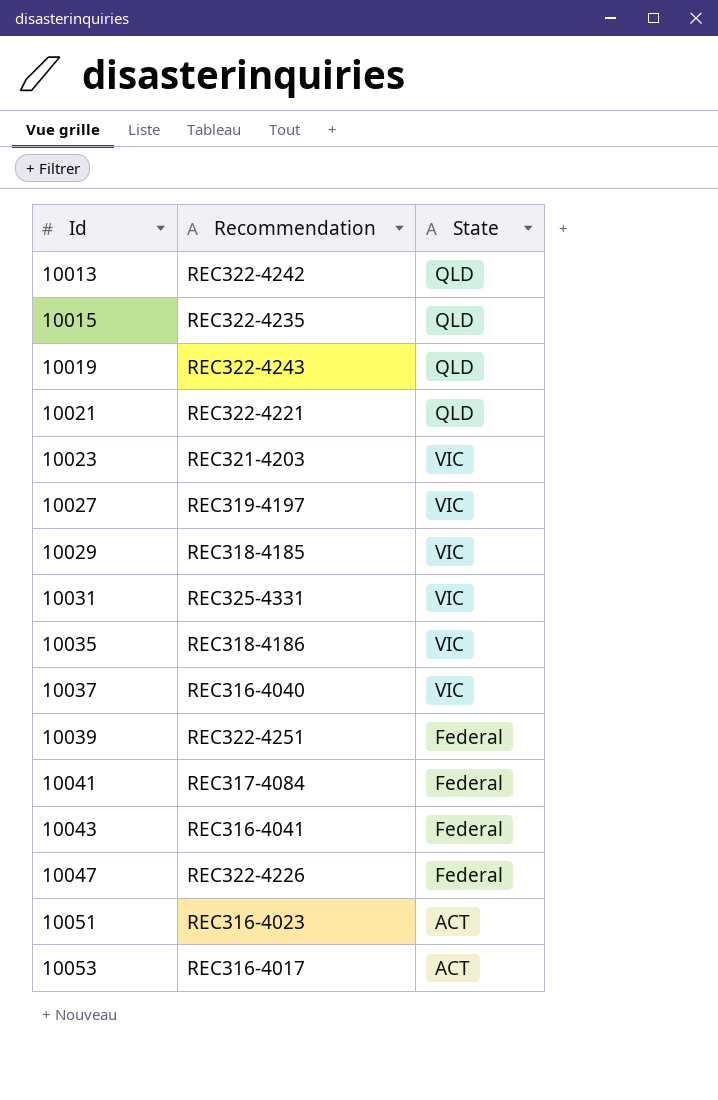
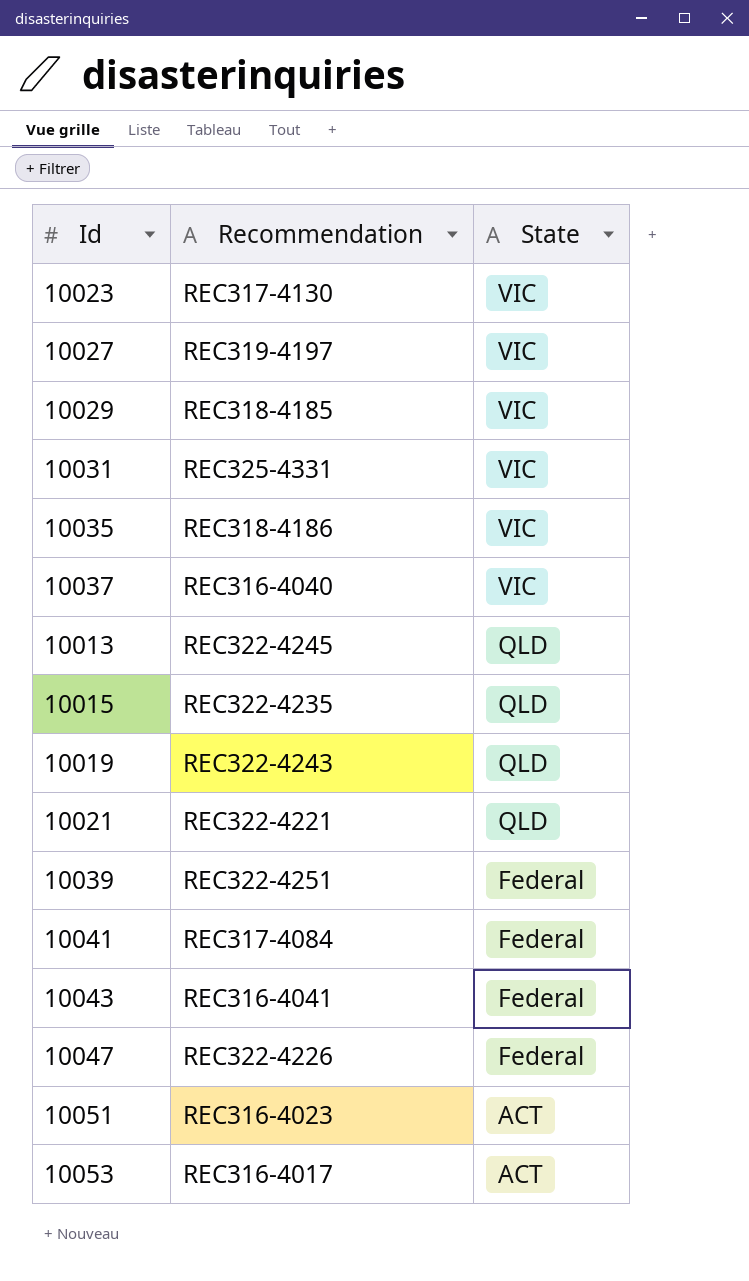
row order: Id ascending -> State descending
10023 | Recommendation: REC321-4203 -> REC317-4130
10013 | Recommendation: REC322-4242 -> REC322-4245

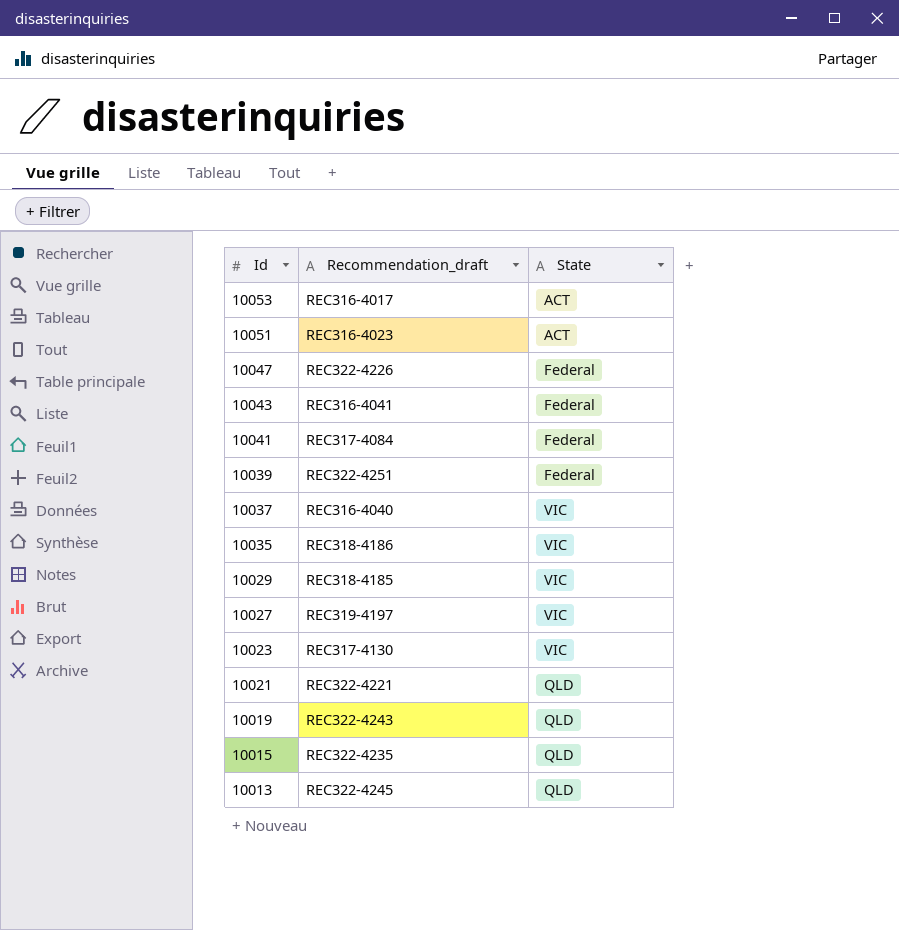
row order: State descending -> Id descending
column name: Recommendation -> Recommendation_draft
row 10031: REC325-4331 | VIC -> none

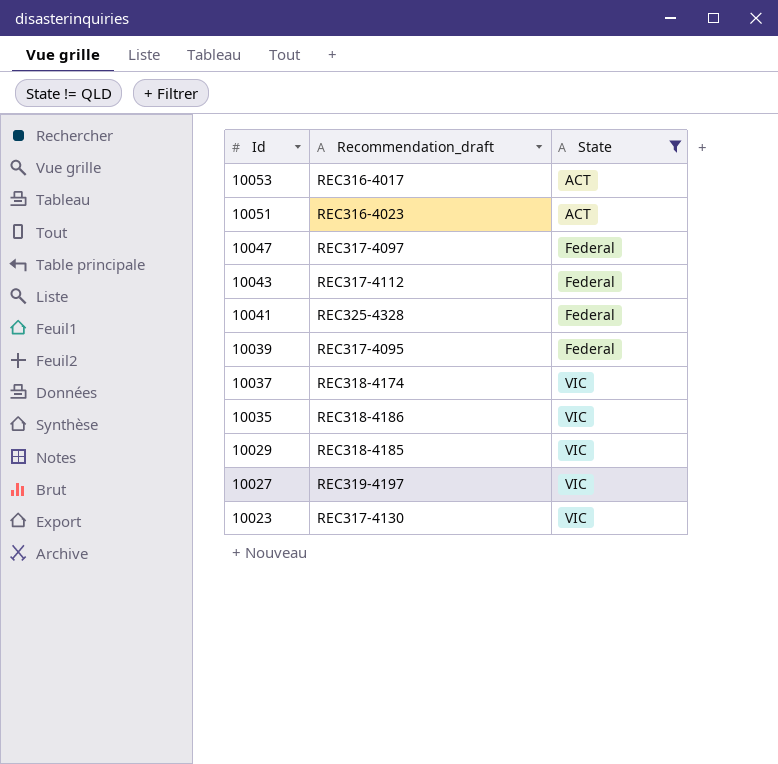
filter: none -> State != QLD
10047 | Recommendation_draft: REC322-4226 -> REC317-4097
10043 | Recommendation_draft: REC316-4041 -> REC317-4112
10041 | Recommendation_draft: REC317-4084 -> REC325-4328
10039 | Recommendation_draft: REC322-4251 -> REC317-4095
10037 | Recommendation_draft: REC316-4040 -> REC318-4174

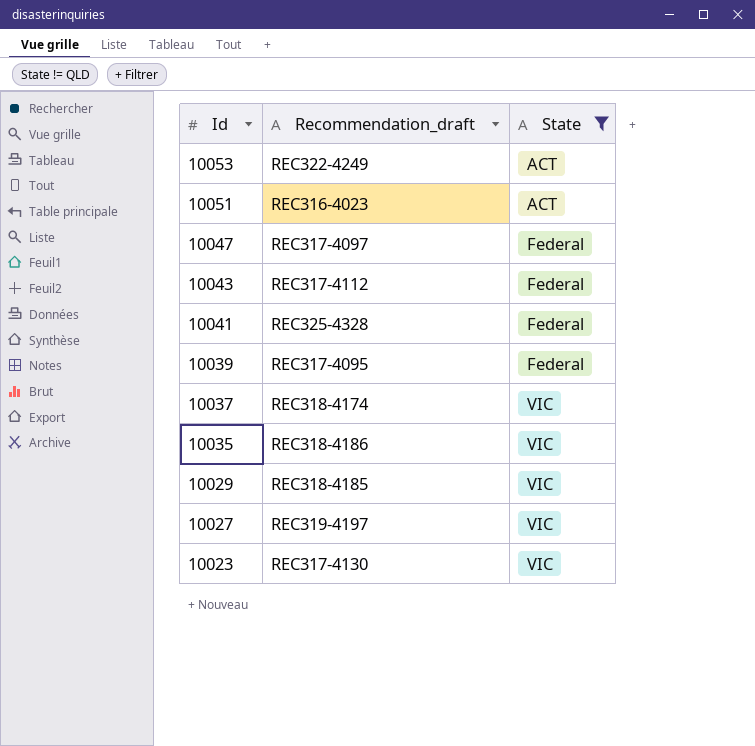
10053 | Recommendation_draft: REC316-4017 -> REC322-4249

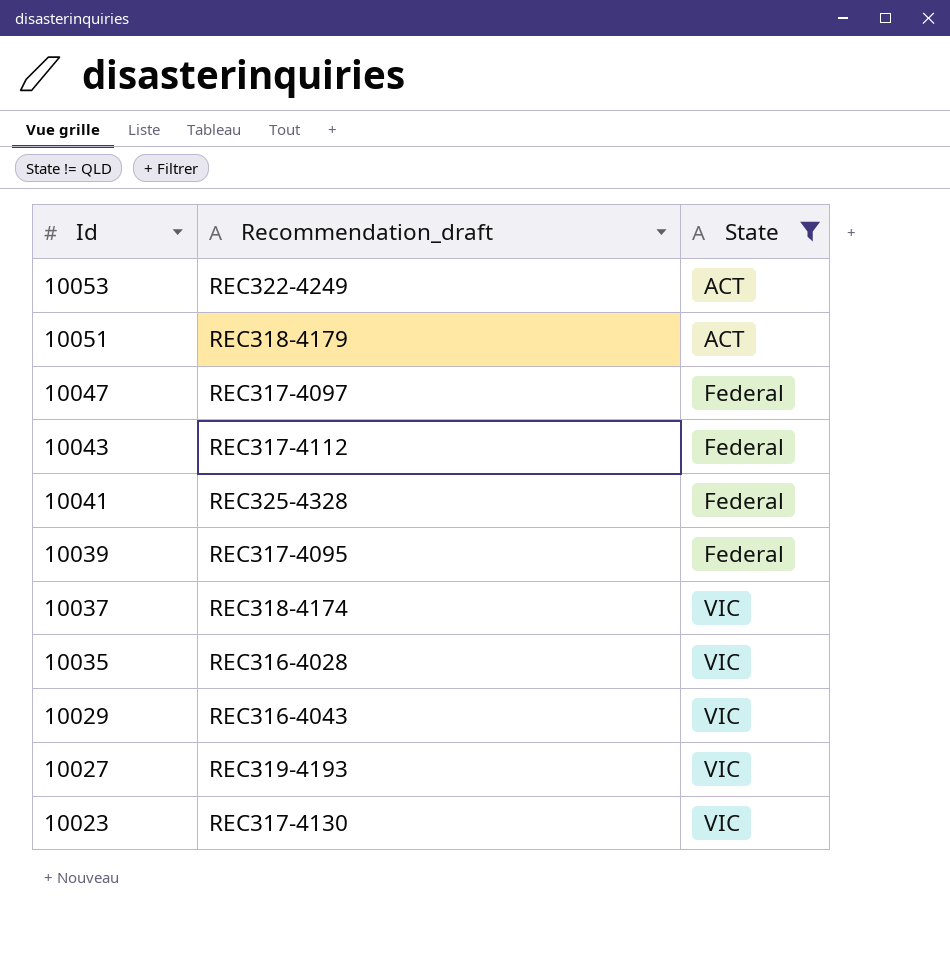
10051 | Recommendation_draft: REC316-4023 -> REC318-4179
10035 | Recommendation_draft: REC318-4186 -> REC316-4028
10029 | Recommendation_draft: REC318-4185 -> REC316-4043
10027 | Recommendation_draft: REC319-4197 -> REC319-4193

